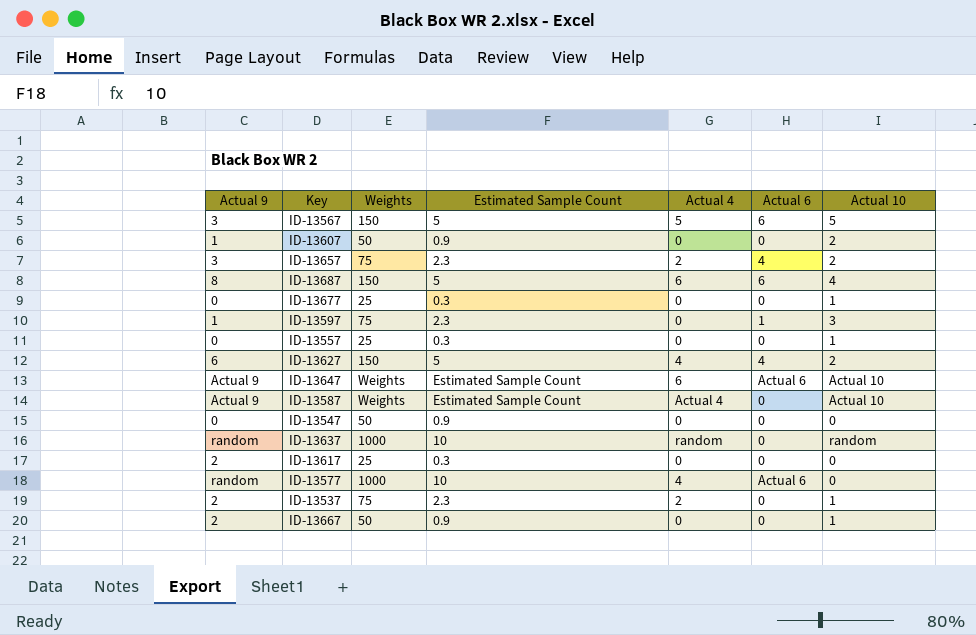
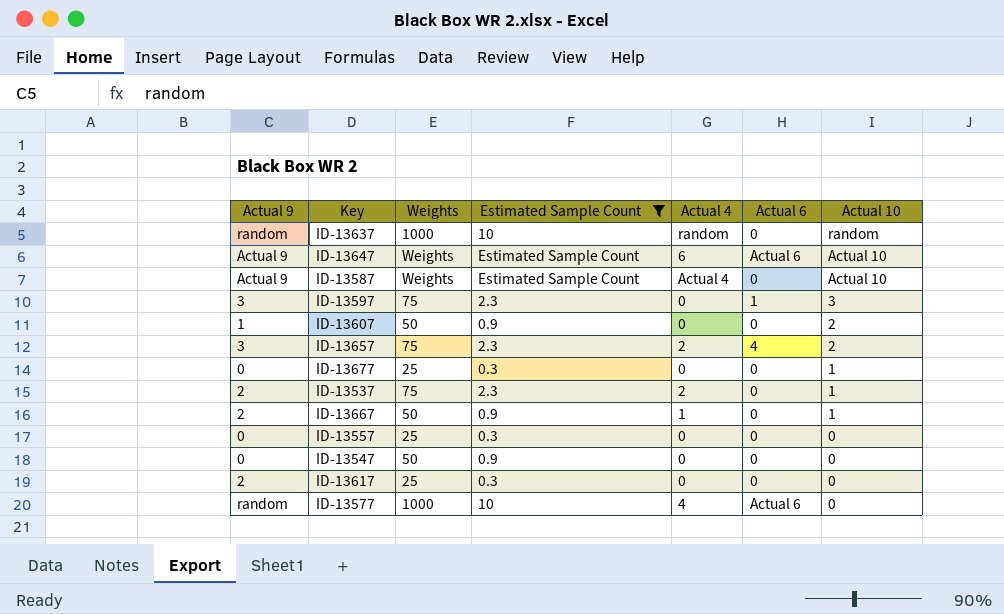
filter: none -> Estimated Sample Count != 5
row order: none -> Actual 10 descending
ID-13597 | Actual 9: 1 -> 3
ID-13667 | Actual 4: 0 -> 1
ID-13557 | Actual 10: 1 -> 0

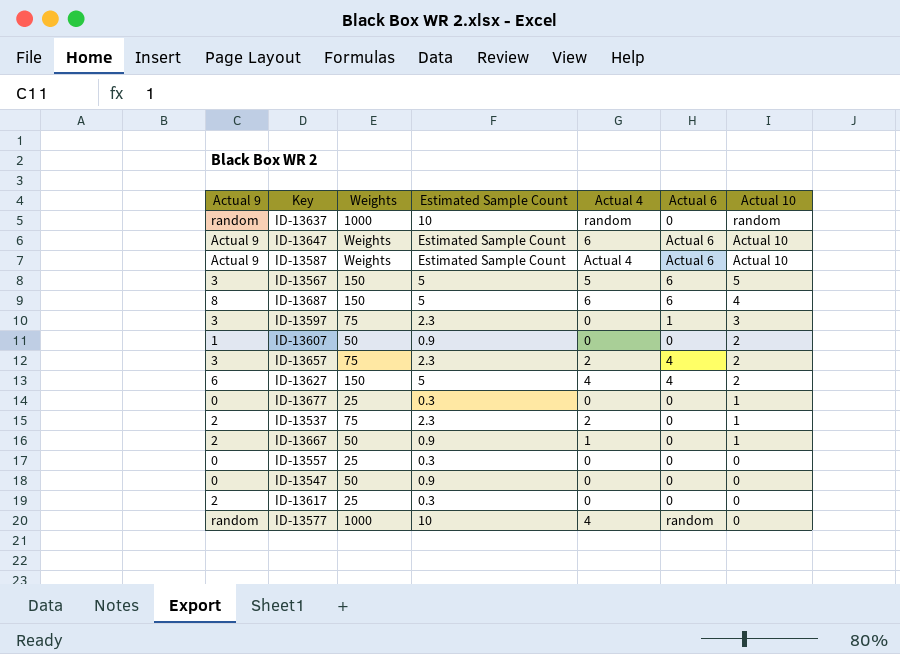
filter: Estimated Sample Count != 5 -> none
ID-13587 | Actual 6: 0 -> Actual 6
ID-13577 | Actual 6: Actual 6 -> random

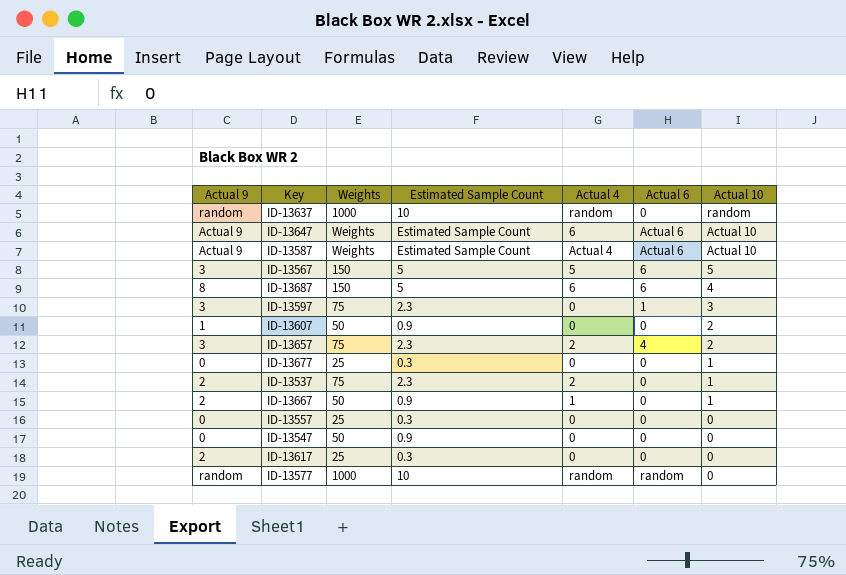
row ID-13627: 6 | 150 | 5 | 4 | 4 | 2 -> none
ID-13577 | Actual 4: 4 -> random

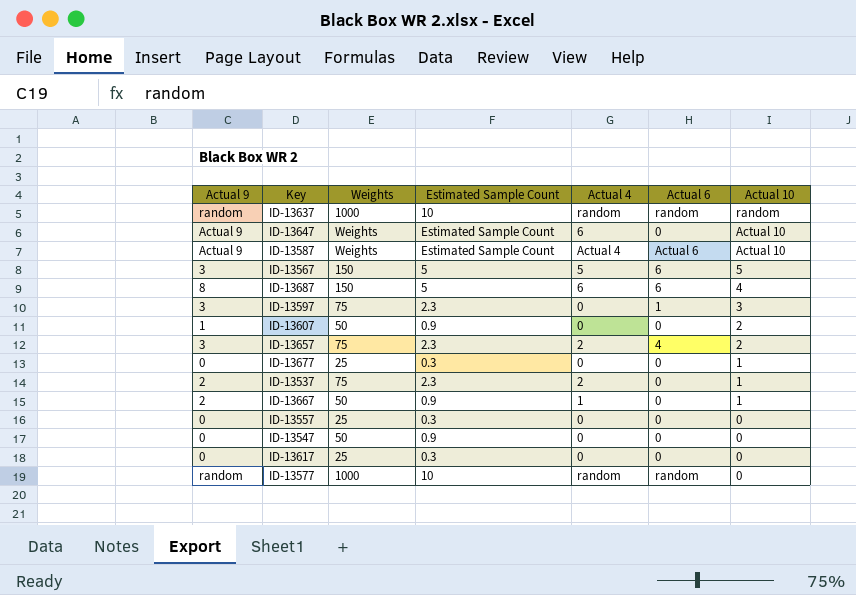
ID-13637 | Actual 6: 0 -> random
ID-13647 | Actual 6: Actual 6 -> 0
ID-13617 | Actual 9: 2 -> 0

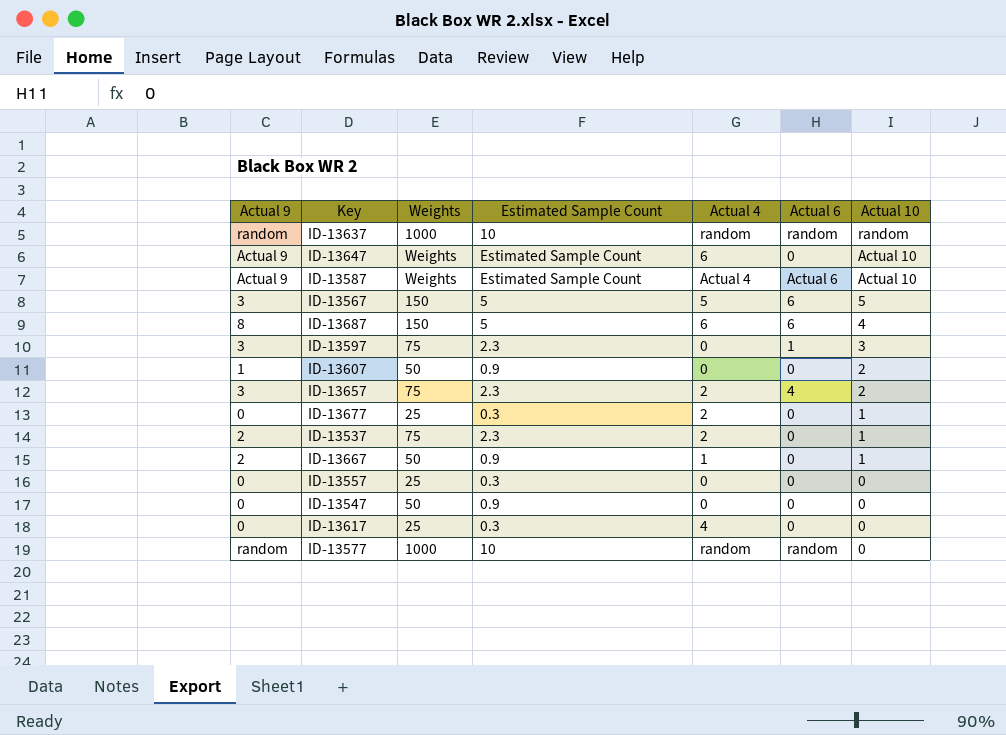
ID-13677 | Actual 4: 0 -> 2
ID-13617 | Actual 4: 0 -> 4

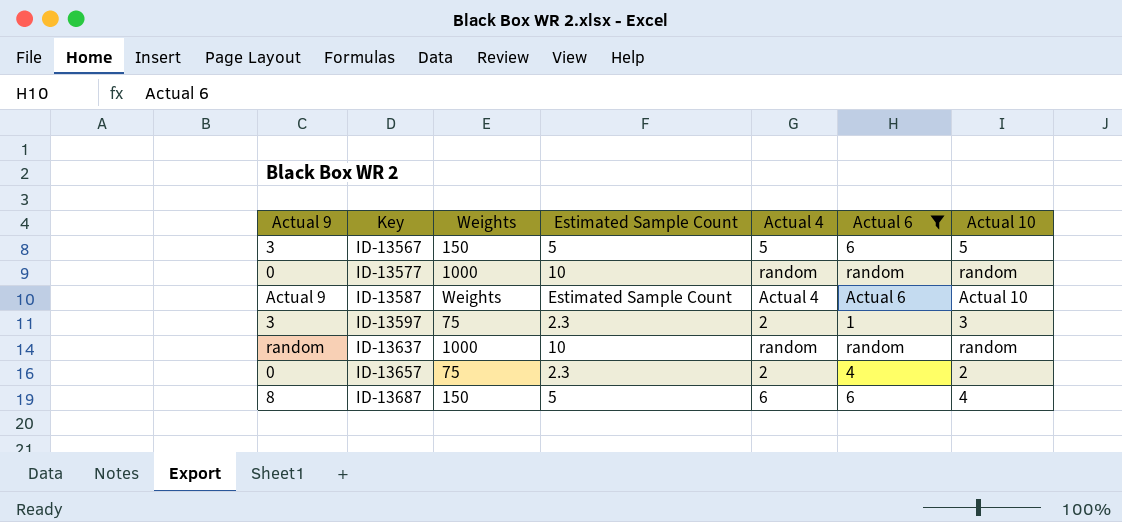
filter: none -> Actual 6 != 0
row order: Actual 10 descending -> Key ascending
ID-13577 | Actual 9: random -> 0
ID-13577 | Actual 10: 0 -> random
ID-13597 | Actual 4: 0 -> 2
ID-13657 | Actual 9: 3 -> 0

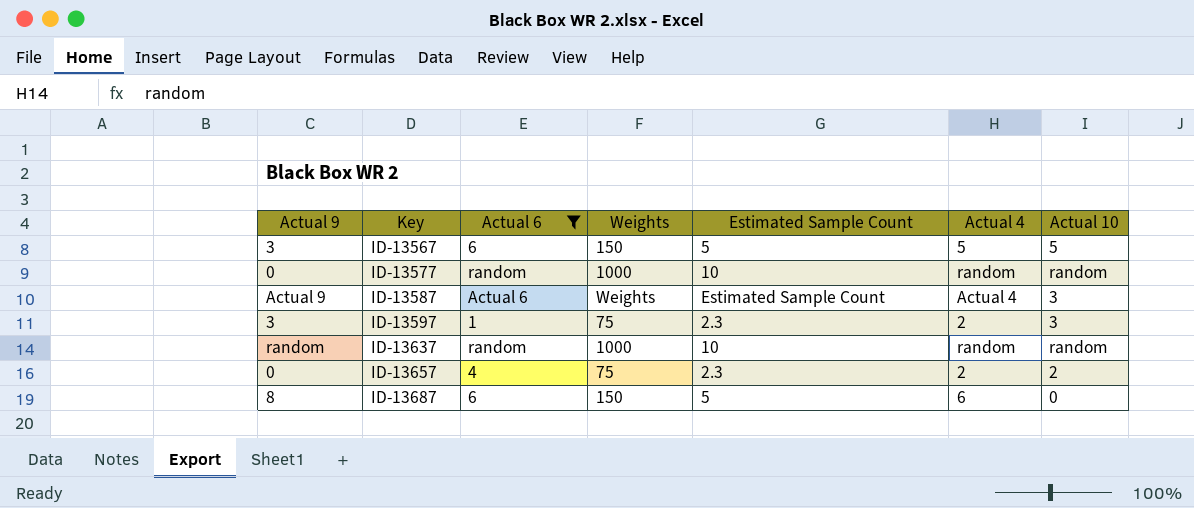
column Actual 6 | position: 6 -> 3
ID-13587 | Actual 10: Actual 10 -> 3
ID-13687 | Actual 10: 4 -> 0

